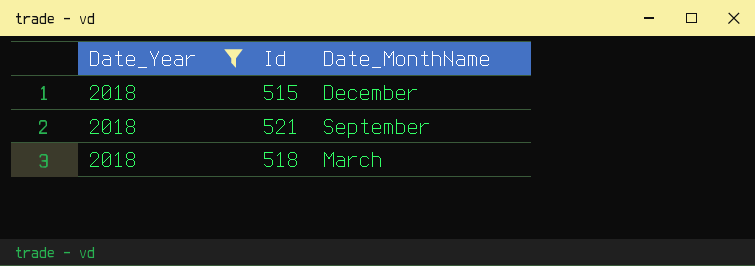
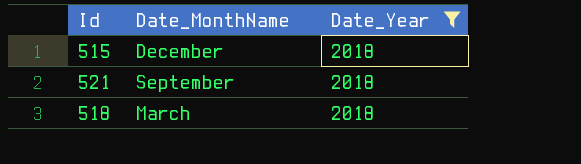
column Date_Year | position: 1 -> 3

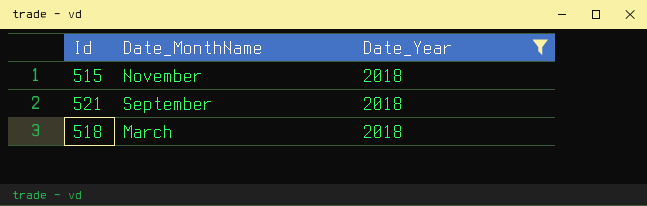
515 | Date_MonthName: December -> November

